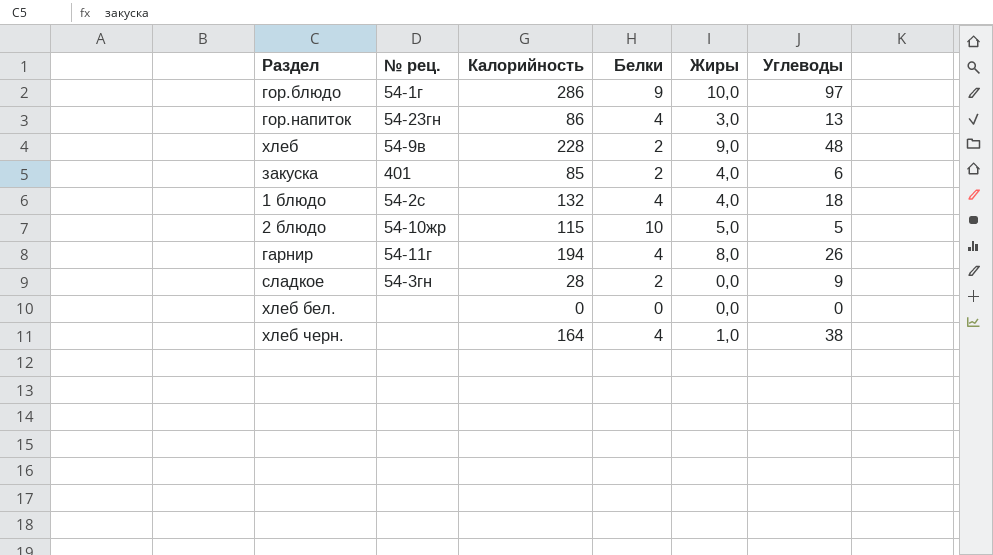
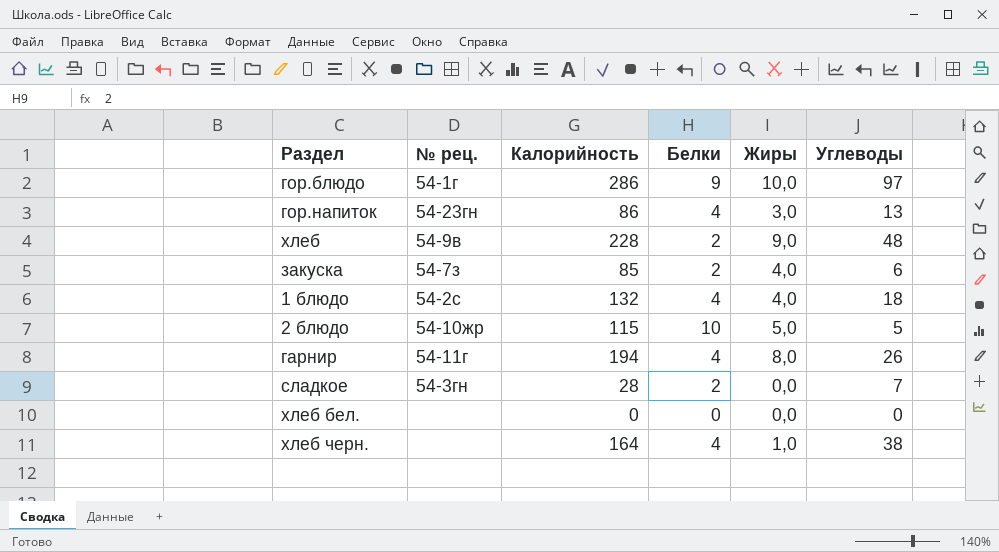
закуска | № рец.: 401 -> 54-7з
сладкое | Углеводы: 9 -> 7

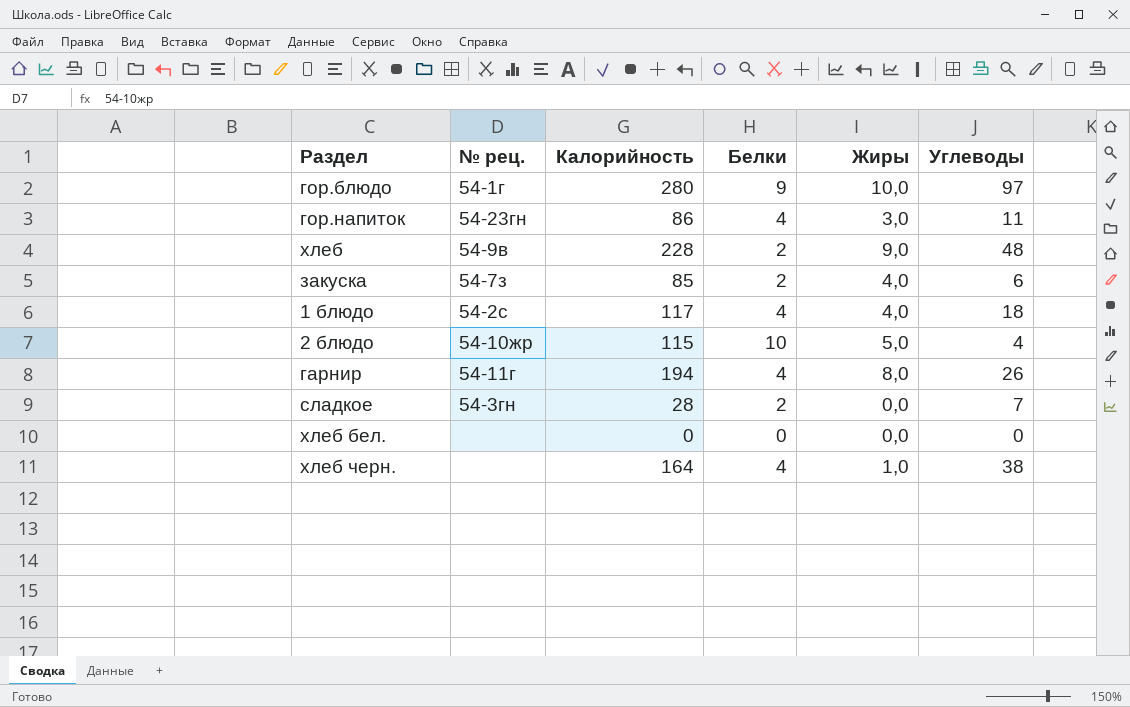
гор.блюдо | Калорийность: 286 -> 280
гор.напиток | Углеводы: 13 -> 11
1 блюдо | Калорийность: 132 -> 117
2 блюдо | Углеводы: 5 -> 4

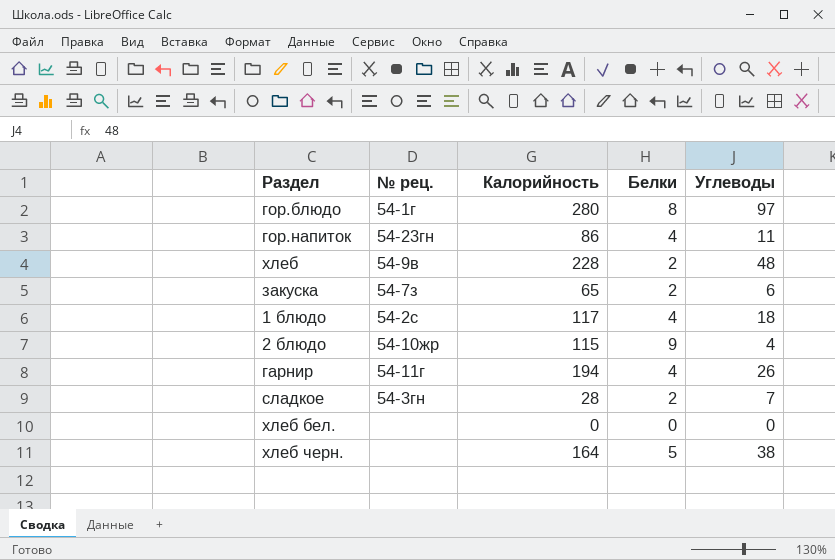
column Жиры | position: 5 -> none
гор.блюдо | Белки: 9 -> 8
закуска | Калорийность: 85 -> 65
2 блюдо | Белки: 10 -> 9
хлеб черн. | Белки: 4 -> 5

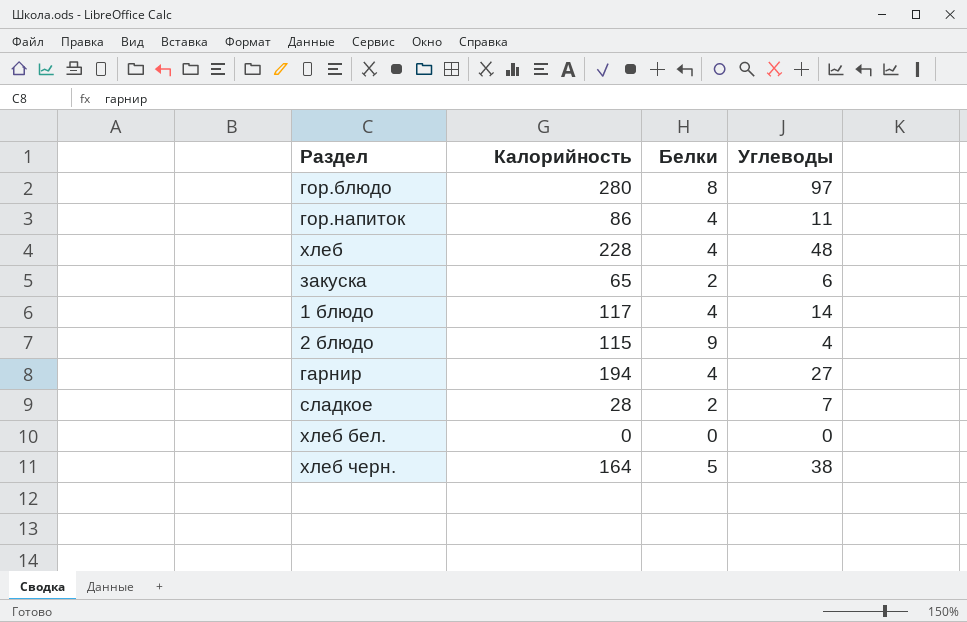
column № рец. | position: 2 -> none
хлеб | Белки: 2 -> 4
1 блюдо | Углеводы: 18 -> 14
гарнир | Углеводы: 26 -> 27

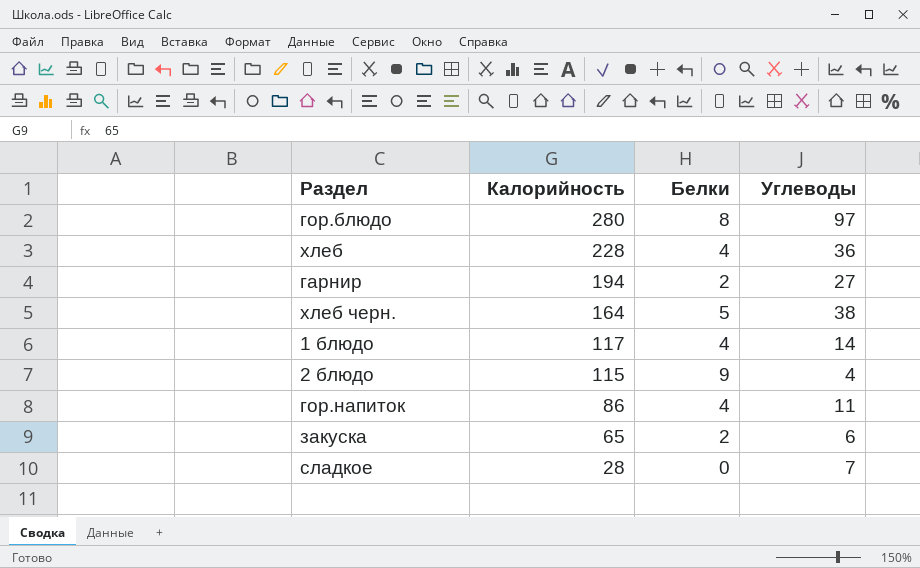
row order: none -> Калорийность descending
row хлеб бел.: 0 | 0 | 0 -> none
хлеб | Углеводы: 48 -> 36
гарнир | Белки: 4 -> 2
сладкое | Белки: 2 -> 0

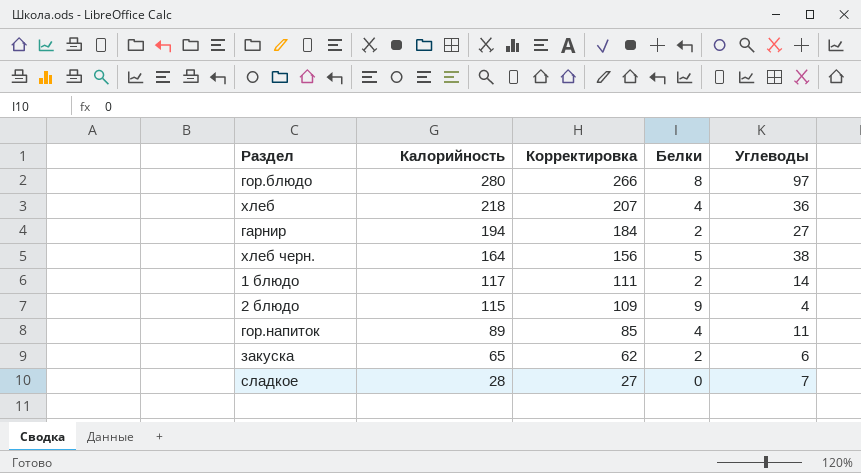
column Корректировка | formula: none -> [Калорийность] * 0,95
хлеб | Калорийность: 228 -> 218
1 блюдо | Белки: 4 -> 2
гор.напиток | Калорийность: 86 -> 89

